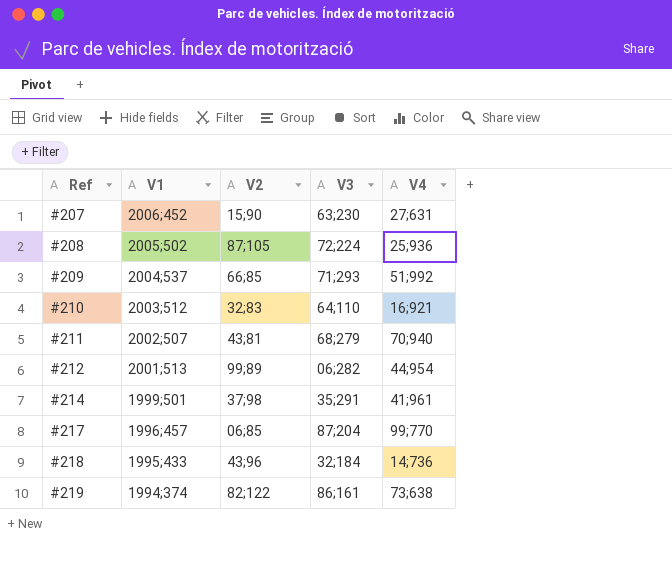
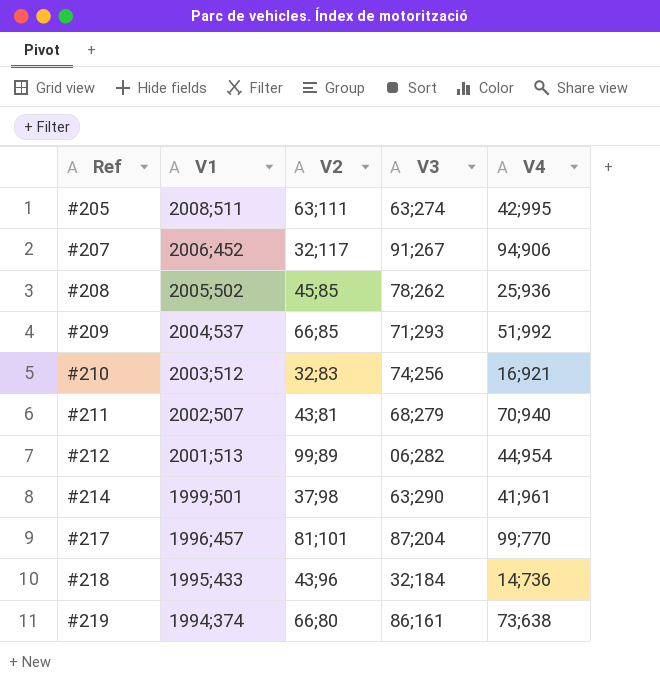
row #205: none -> 2008;511 | 63;111 | 63;274 | 42;995
#207 | V2: 15;90 -> 32;117
#207 | V3: 63;230 -> 91;267
#207 | V4: 27;631 -> 94;906
#208 | V2: 87;105 -> 45;85
#208 | V3: 72;224 -> 78;262
#210 | V3: 64;110 -> 74;256
#214 | V3: 35;291 -> 63;290
#217 | V2: 06;85 -> 81;101
#219 | V2: 82;122 -> 66;80

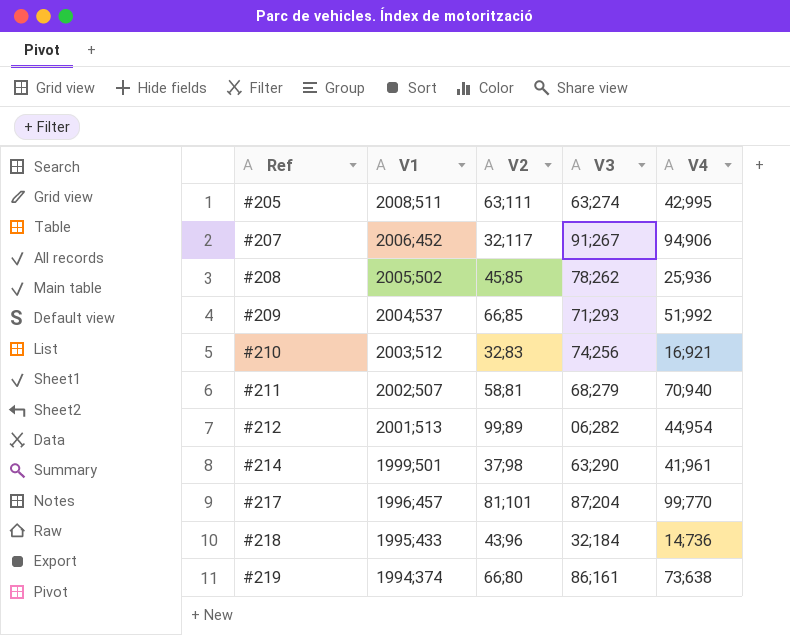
#211 | V2: 43;81 -> 58;81

